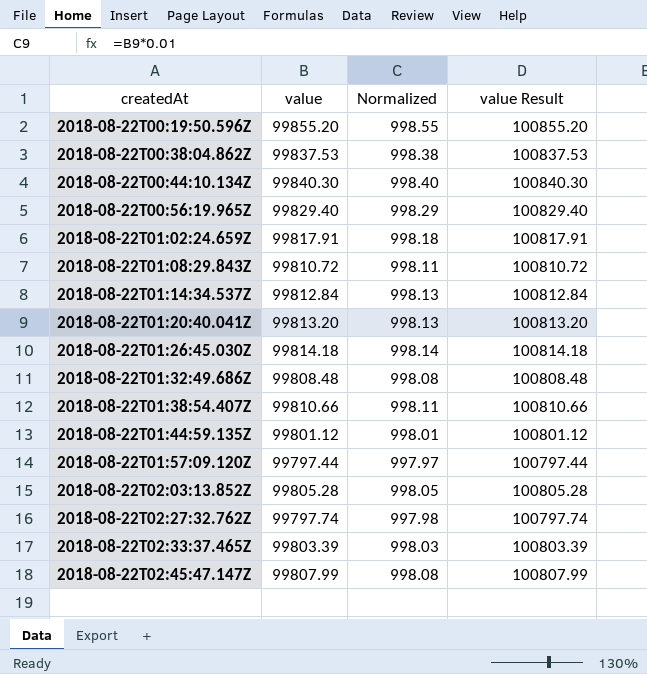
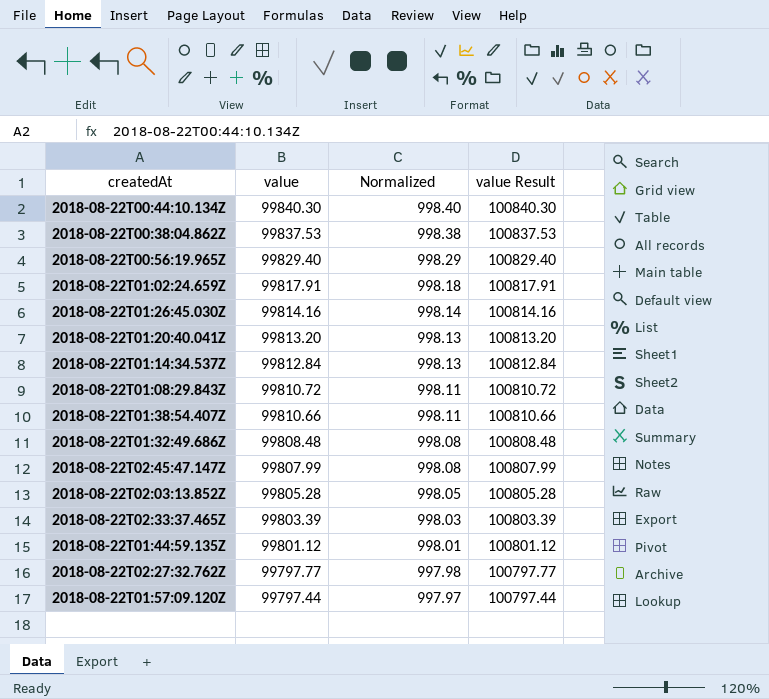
row order: createdAt ascending -> value descending
row 2018-08-22T00:19:50.596Z: 99855.20 | 998.55 | 100855.20 -> none
2018-08-22T01:26:45.030Z | value: 99814.18 -> 99814.16
2018-08-22T01:26:45.030Z | value Result: 100814.18 -> 100814.16
2018-08-22T02:27:32.762Z | value: 99797.74 -> 99797.77
2018-08-22T02:27:32.762Z | value Result: 100797.74 -> 100797.77

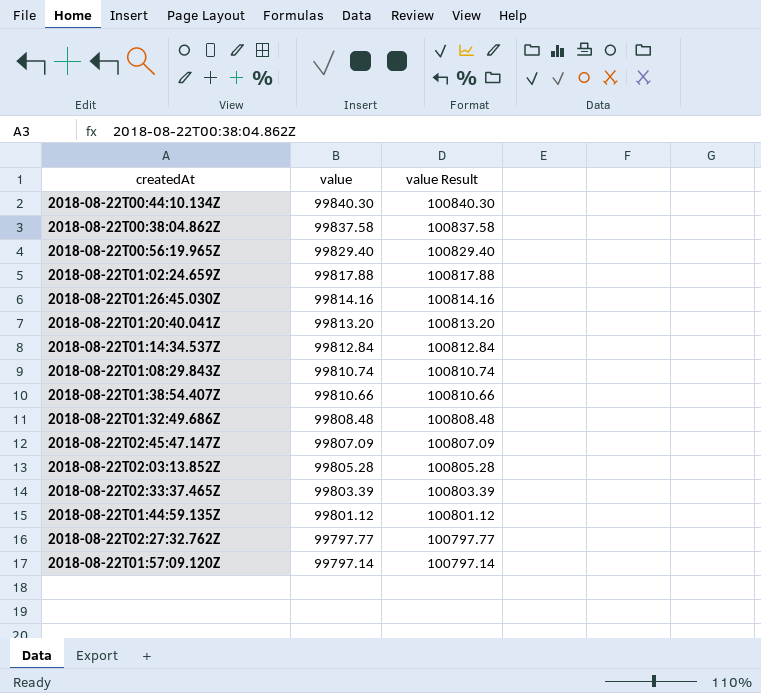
column Normalized | formula: [value] * 0.01 -> none
2018-08-22T00:38:04.862Z | value: 99837.53 -> 99837.58
2018-08-22T00:38:04.862Z | value Result: 100837.53 -> 100837.58
2018-08-22T01:02:24.659Z | value: 99817.91 -> 99817.88
2018-08-22T01:02:24.659Z | value Result: 100817.91 -> 100817.88
2018-08-22T01:08:29.843Z | value: 99810.72 -> 99810.74
2018-08-22T01:08:29.843Z | value Result: 100810.72 -> 100810.74
2018-08-22T02:45:47.147Z | value: 99807.99 -> 99807.09
2018-08-22T02:45:47.147Z | value Result: 100807.99 -> 100807.09
2018-08-22T01:57:09.120Z | value: 99797.44 -> 99797.14
2018-08-22T01:57:09.120Z | value Result: 100797.44 -> 100797.14

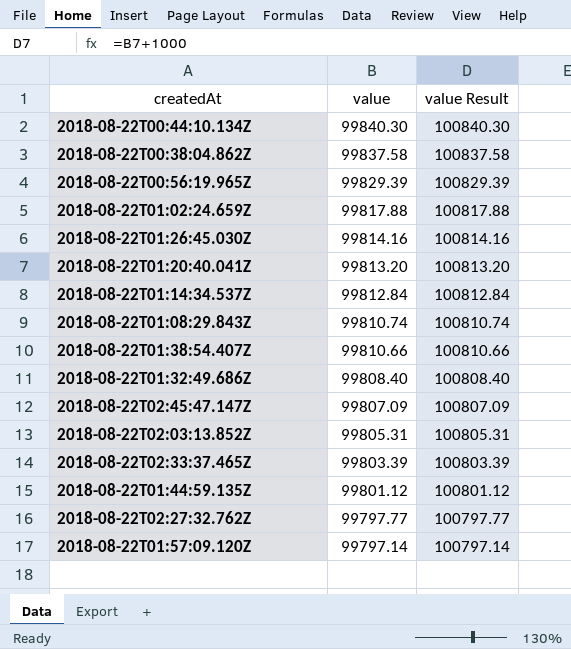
2018-08-22T00:56:19.965Z | value: 99829.40 -> 99829.39
2018-08-22T00:56:19.965Z | value Result: 100829.40 -> 100829.39
2018-08-22T01:32:49.686Z | value: 99808.48 -> 99808.40
2018-08-22T01:32:49.686Z | value Result: 100808.48 -> 100808.40
2018-08-22T02:03:13.852Z | value: 99805.28 -> 99805.31
2018-08-22T02:03:13.852Z | value Result: 100805.28 -> 100805.31

